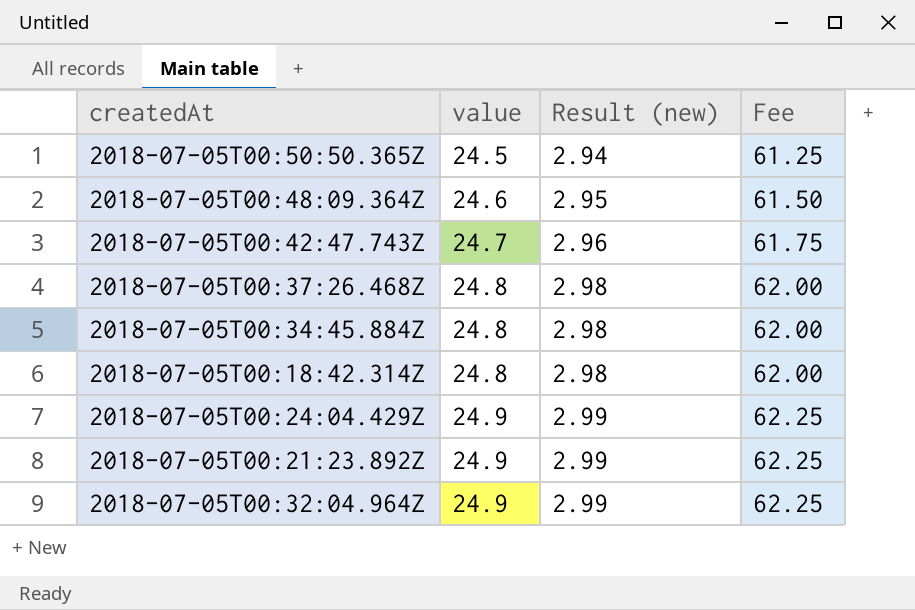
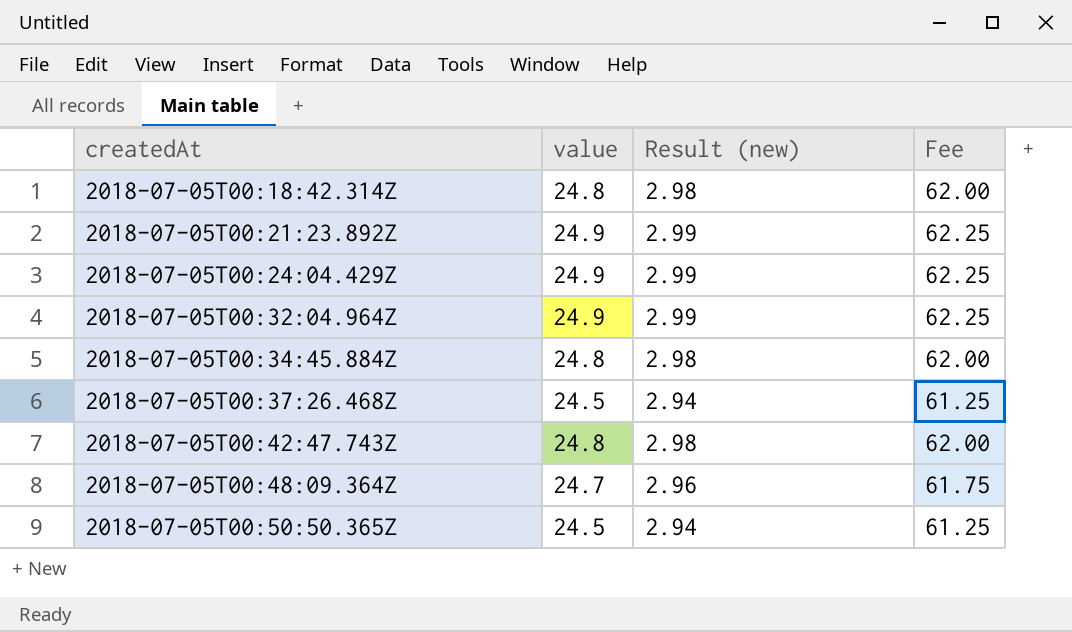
row order: value ascending -> createdAt ascending
2018-07-05T00:37:26.468Z | value: 24.8 -> 24.5
2018-07-05T00:37:26.468Z | Result (new): 2.98 -> 2.94
2018-07-05T00:37:26.468Z | Fee: 62.00 -> 61.25
2018-07-05T00:42:47.743Z | value: 24.7 -> 24.8
2018-07-05T00:42:47.743Z | Result (new): 2.96 -> 2.98
2018-07-05T00:42:47.743Z | Fee: 61.75 -> 62.00
2018-07-05T00:48:09.364Z | value: 24.6 -> 24.7
2018-07-05T00:48:09.364Z | Result (new): 2.95 -> 2.96
2018-07-05T00:48:09.364Z | Fee: 61.50 -> 61.75

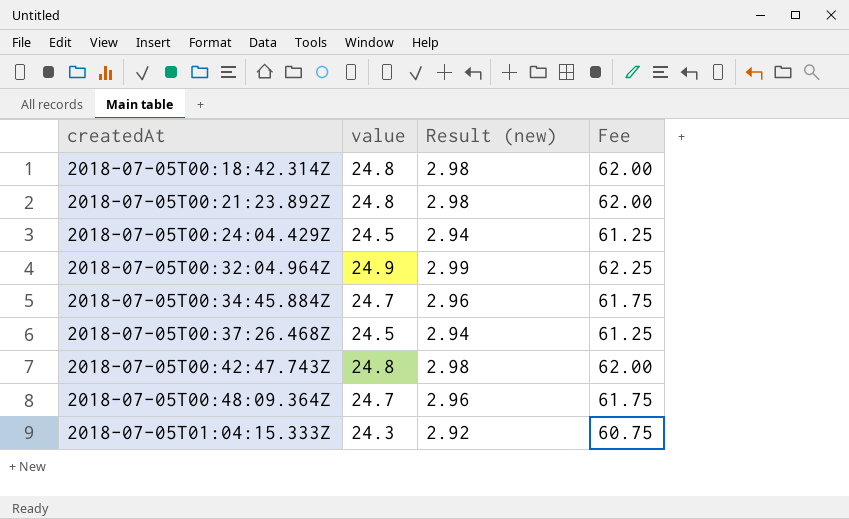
row 2018-07-05T00:50:50.365Z: 24.5 | 2.94 | 61.25 -> none
2018-07-05T00:21:23.892Z | value: 24.9 -> 24.8
2018-07-05T00:21:23.892Z | Result (new): 2.99 -> 2.98
2018-07-05T00:21:23.892Z | Fee: 62.25 -> 62.00
2018-07-05T00:24:04.429Z | value: 24.9 -> 24.5
2018-07-05T00:24:04.429Z | Result (new): 2.99 -> 2.94
2018-07-05T00:24:04.429Z | Fee: 62.25 -> 61.25
2018-07-05T00:34:45.884Z | value: 24.8 -> 24.7
2018-07-05T00:34:45.884Z | Result (new): 2.98 -> 2.96
2018-07-05T00:34:45.884Z | Fee: 62.00 -> 61.75
row 2018-07-05T01:04:15.333Z: none -> 24.3 | 2.92 | 60.75

